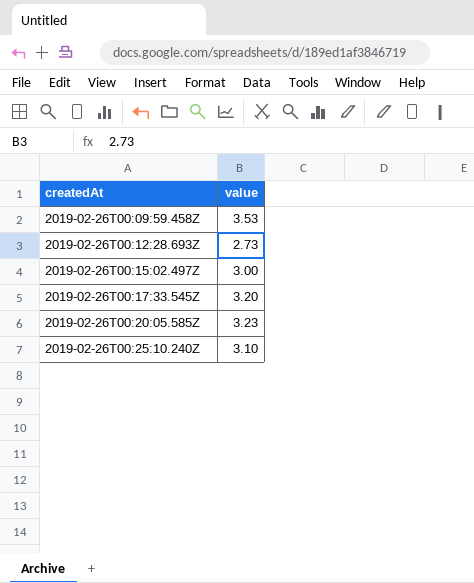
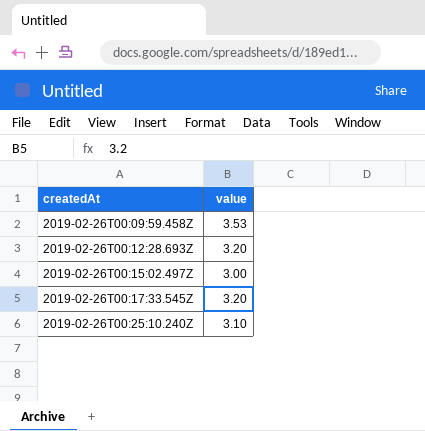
row 2019-02-26T00:20:05.585Z: 3.23 -> none
2019-02-26T00:12:28.693Z | value: 2.73 -> 3.20

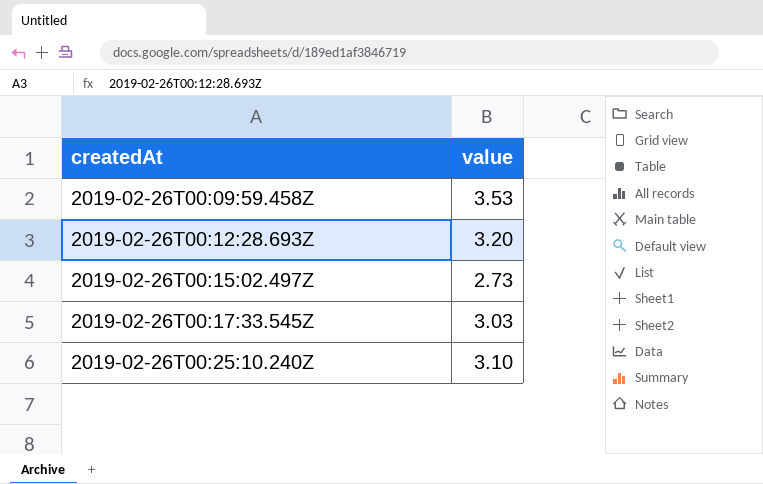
2019-02-26T00:15:02.497Z | value: 3.00 -> 2.73
2019-02-26T00:17:33.545Z | value: 3.20 -> 3.03

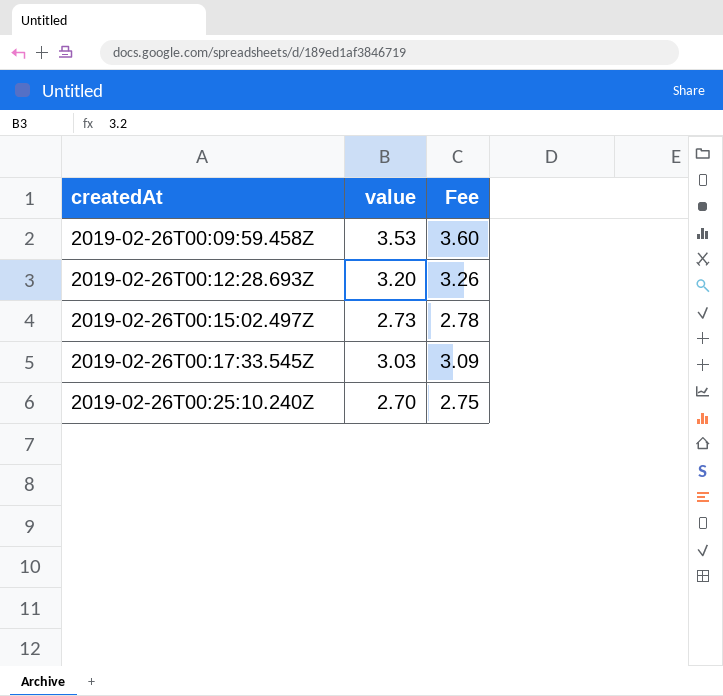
column Fee | formula: none -> [value] * 1.02
2019-02-26T00:25:10.240Z | value: 3.10 -> 2.70

